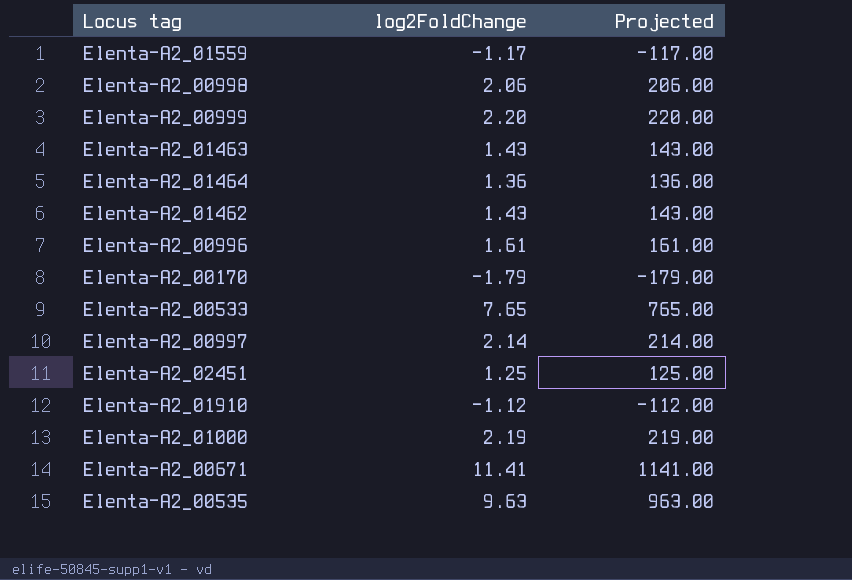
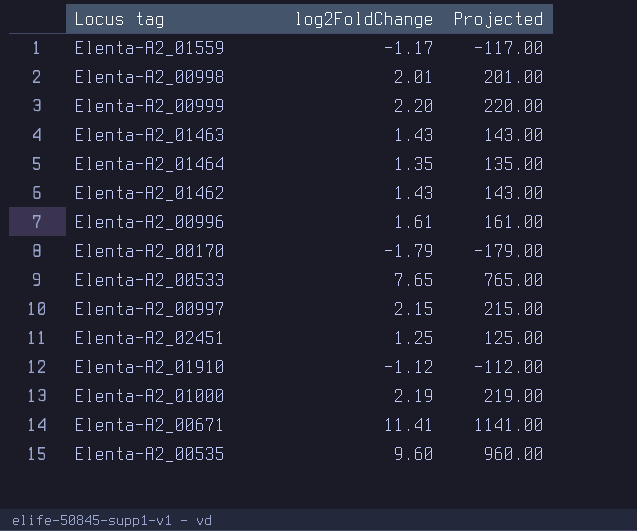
Elenta-A2_00998 | log2FoldChange: 2.06 -> 2.01
Elenta-A2_00998 | Projected: 206.00 -> 201.00
Elenta-A2_01464 | log2FoldChange: 1.36 -> 1.35
Elenta-A2_01464 | Projected: 136.00 -> 135.00
Elenta-A2_00997 | log2FoldChange: 2.14 -> 2.15
Elenta-A2_00997 | Projected: 214.00 -> 215.00
Elenta-A2_00535 | log2FoldChange: 9.63 -> 9.60
Elenta-A2_00535 | Projected: 963.00 -> 960.00

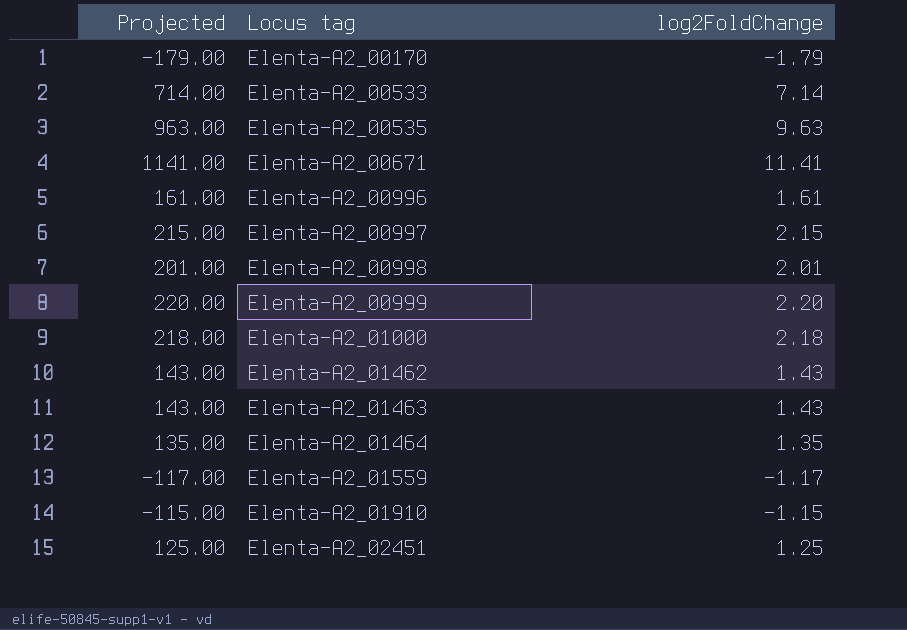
row order: none -> Locus tag ascending
column Projected | position: 3 -> 1
Elenta-A2_00533 | Projected: 765.00 -> 714.00
Elenta-A2_00533 | log2FoldChange: 7.65 -> 7.14
Elenta-A2_00535 | Projected: 960.00 -> 963.00
Elenta-A2_00535 | log2FoldChange: 9.60 -> 9.63
Elenta-A2_01000 | Projected: 219.00 -> 218.00
Elenta-A2_01000 | log2FoldChange: 2.19 -> 2.18
Elenta-A2_01910 | Projected: -112.00 -> -115.00
Elenta-A2_01910 | log2FoldChange: -1.12 -> -1.15

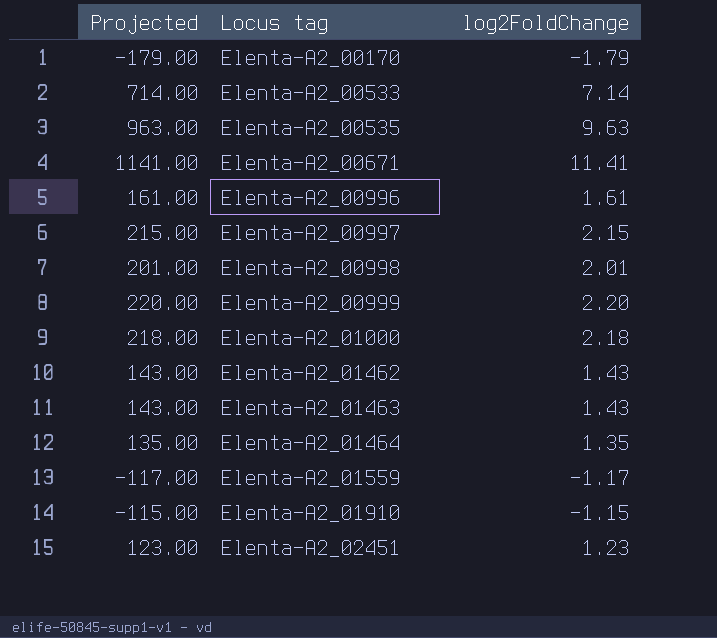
Elenta-A2_02451 | Projected: 125.00 -> 123.00
Elenta-A2_02451 | log2FoldChange: 1.25 -> 1.23

